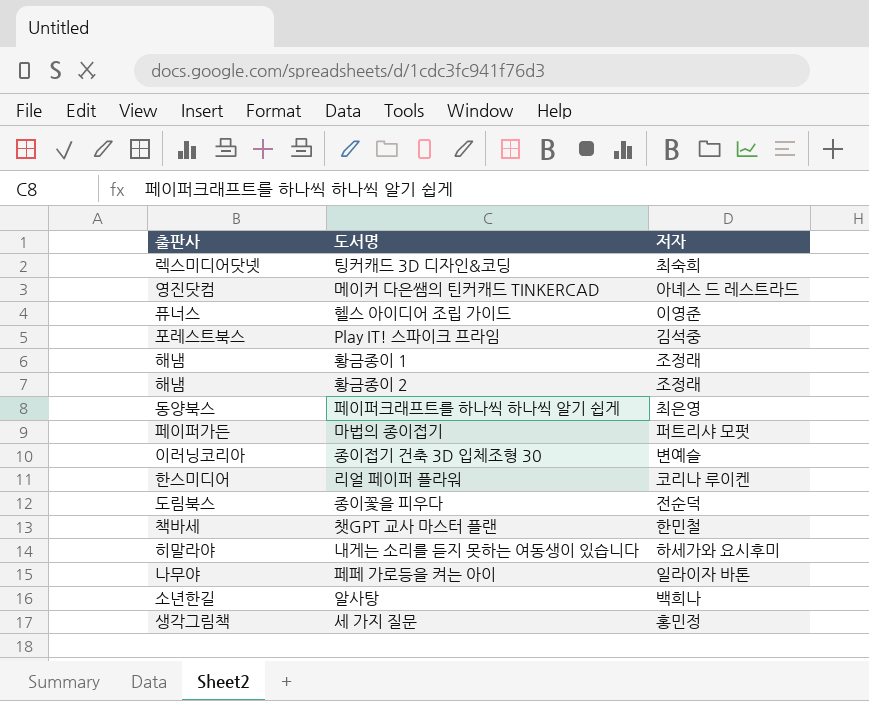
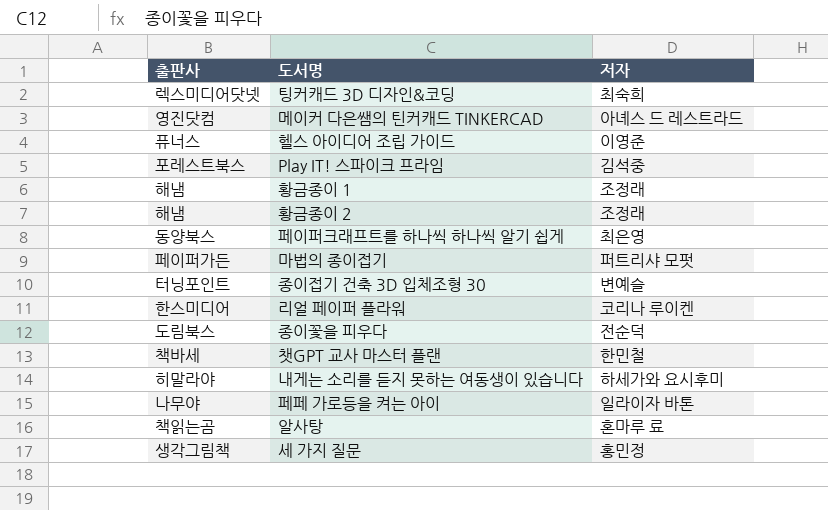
종이접기 건축 3D 입체조형 30 | 출판사: 이러닝코리아 -> 터닝포인트
알사탕 | 출판사: 소년한길 -> 책읽는곰
알사탕 | 저자: 백희나 -> 혼마루 료

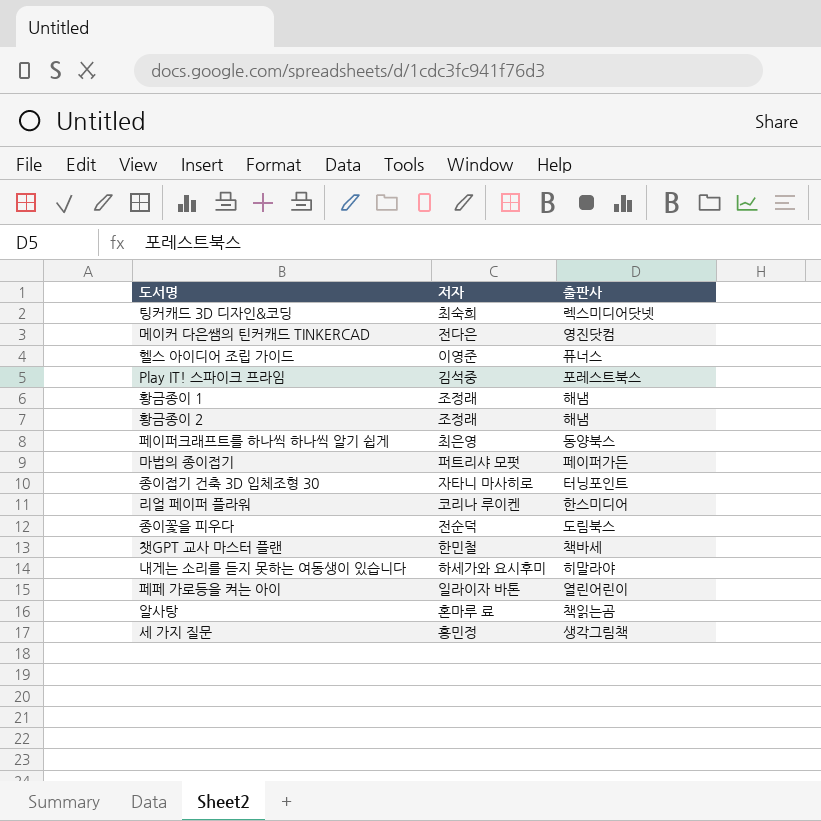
column 출판사 | position: 1 -> 3
메이커 다은쌤의 틴커캐드 TINKERCAD | 저자: 아녜스 드 레스트라드 -> 전다은
종이접기 건축 3D 입체조형 30 | 저자: 변예슬 -> 자타니 마사히로
페페 가로등을 켜는 아이 | 출판사: 나무야 -> 열린어린이

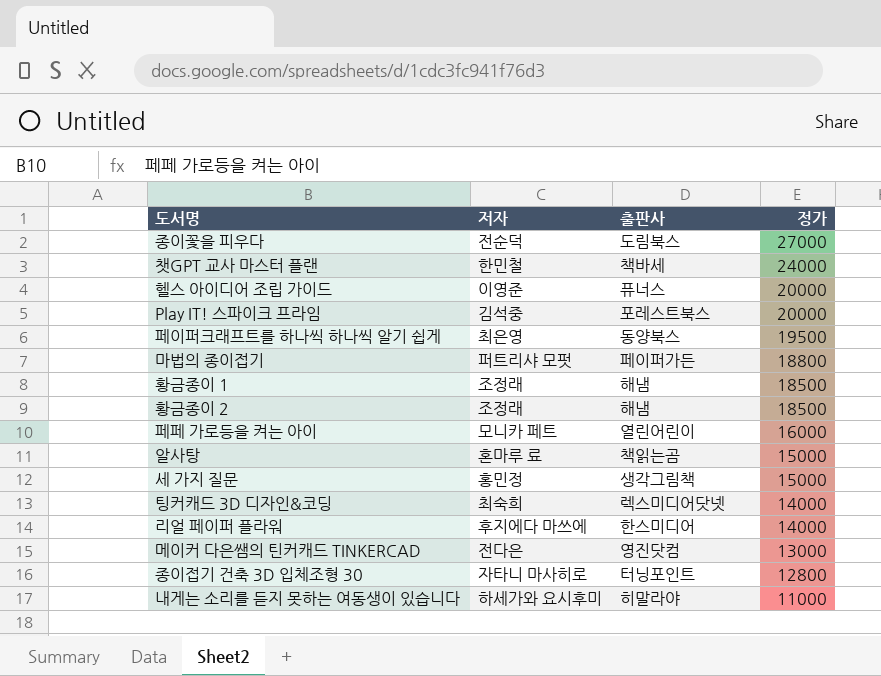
row order: none -> 정가 descending
column 정가 | position: none -> 4
페페 가로등을 켜는 아이 | 저자: 일라이자 바톤 -> 모니카 페트
리얼 페이퍼 플라워 | 저자: 코리나 루이켄 -> 후지에다 마쓰에

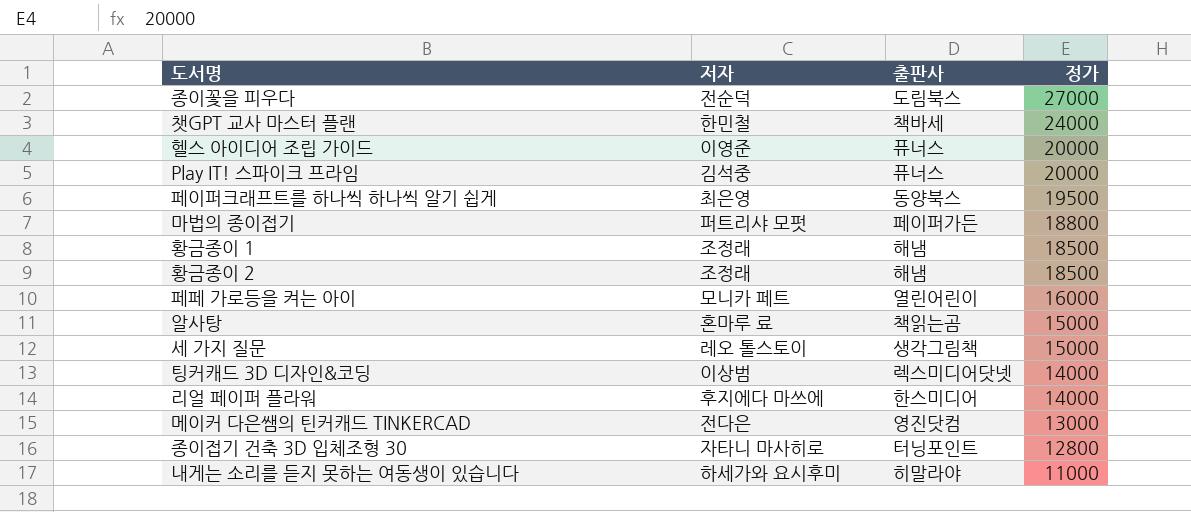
Play IT! 스파이크 프라임 | 출판사: 포레스트북스 -> 퓨너스
세 가지 질문 | 저자: 홍민정 -> 레오 톨스토이
팅커캐드 3D 디자인&코딩 | 저자: 최숙희 -> 이상범

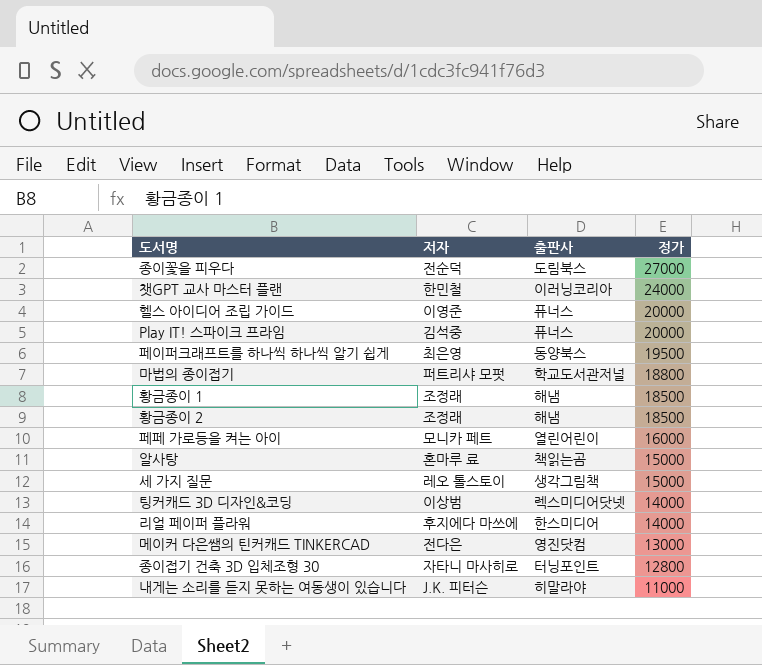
챗GPT 교사 마스터 플랜 | 출판사: 책바세 -> 이러닝코리아
마법의 종이접기 | 출판사: 페이퍼가든 -> 학교도서관저널
내게는 소리를 듣지 못하는 여동생이 있습니다 | 저자: 하세가와 요시후미 -> J.K. 피터슨

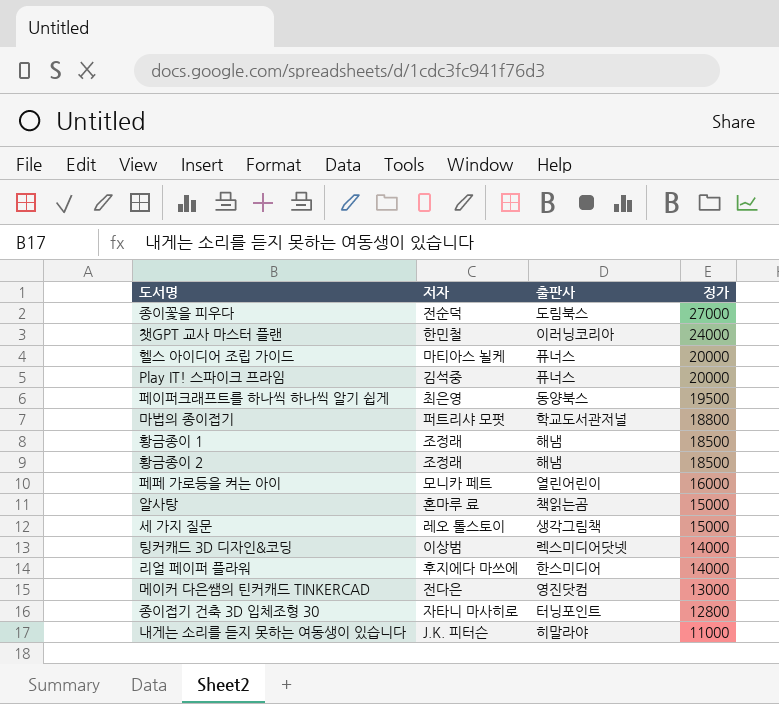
헬스 아이디어 조립 가이드 | 저자: 이영준 -> 마티아스 뇔케

